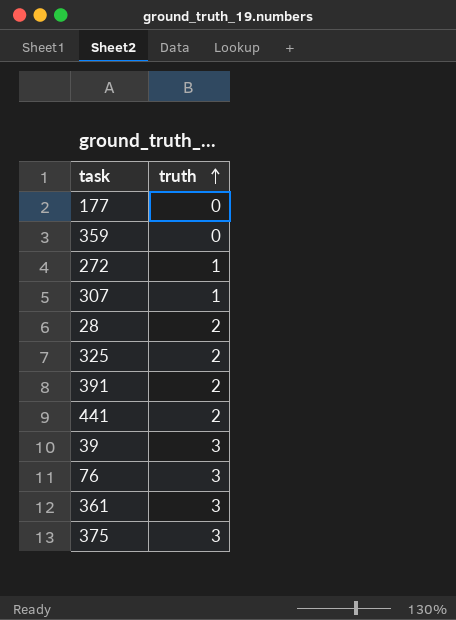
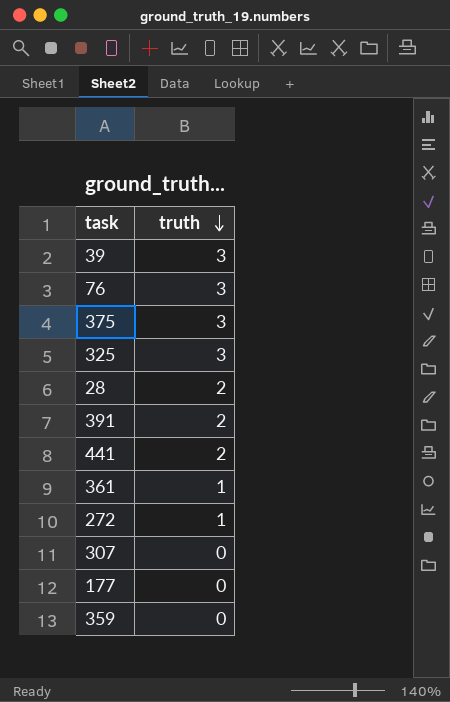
row order: truth ascending -> truth descending
325 | truth: 2 -> 3
361 | truth: 3 -> 1
307 | truth: 1 -> 0

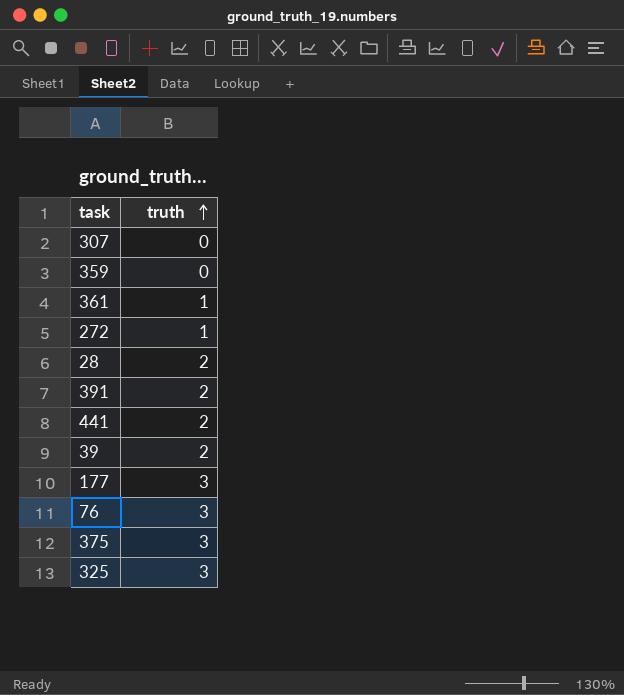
row order: truth descending -> truth ascending
39 | truth: 3 -> 2
177 | truth: 0 -> 3

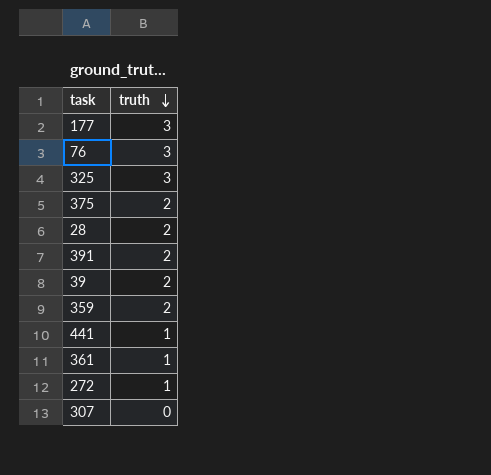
row order: truth ascending -> truth descending
375 | truth: 3 -> 2
359 | truth: 0 -> 2
441 | truth: 2 -> 1

